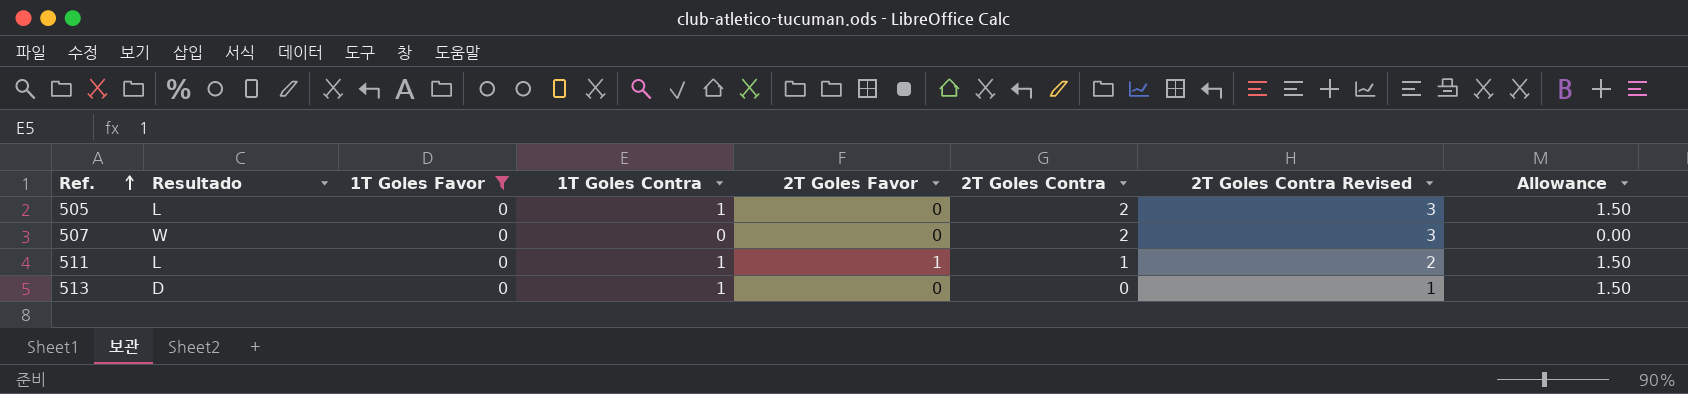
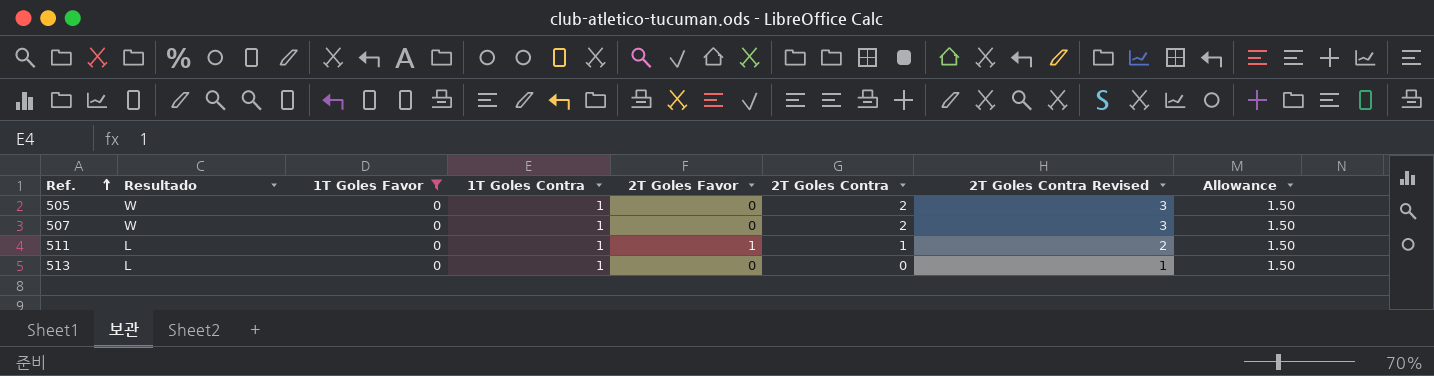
505 | Resultado: L -> W
507 | 1T Goles Contra: 0 -> 1
507 | Allowance: 0.00 -> 1.50
513 | Resultado: D -> L

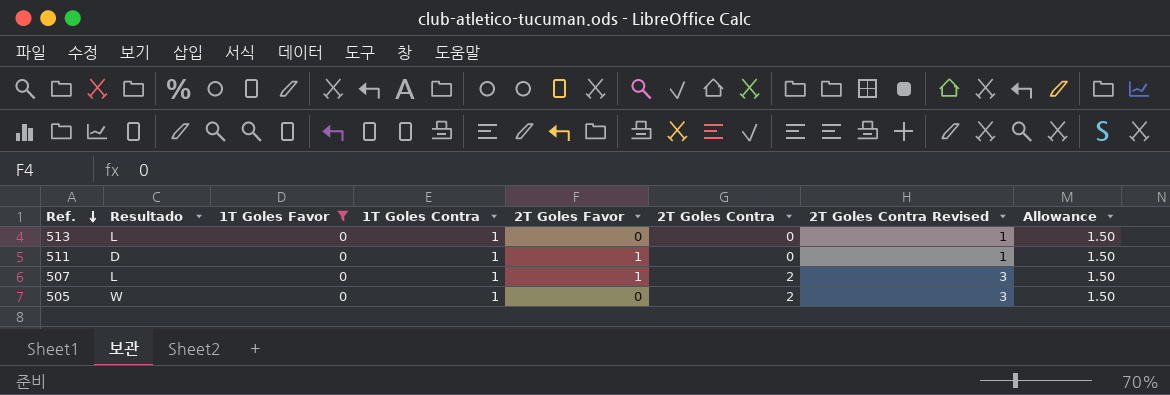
row order: Ref. ascending -> Ref. descending
511 | Resultado: L -> D
511 | 2T Goles Contra: 1 -> 0
511 | 2T Goles Contra Revised: 2 -> 1
507 | Resultado: W -> L
507 | 2T Goles Favor: 0 -> 1

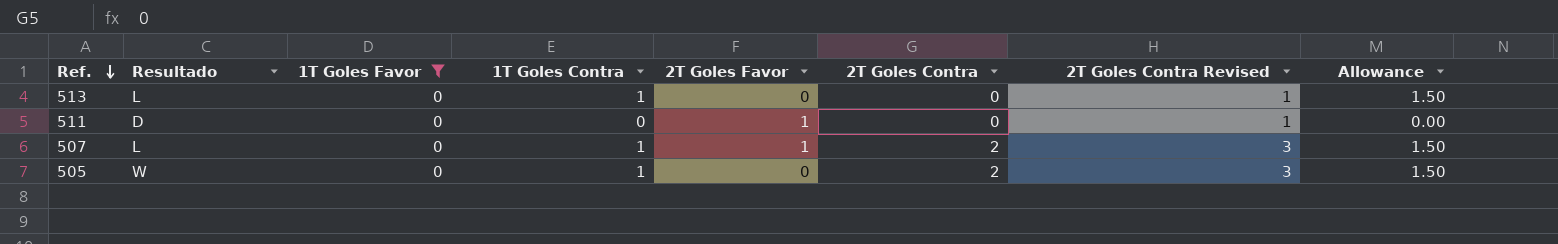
511 | 1T Goles Contra: 1 -> 0
511 | Allowance: 1.50 -> 0.00

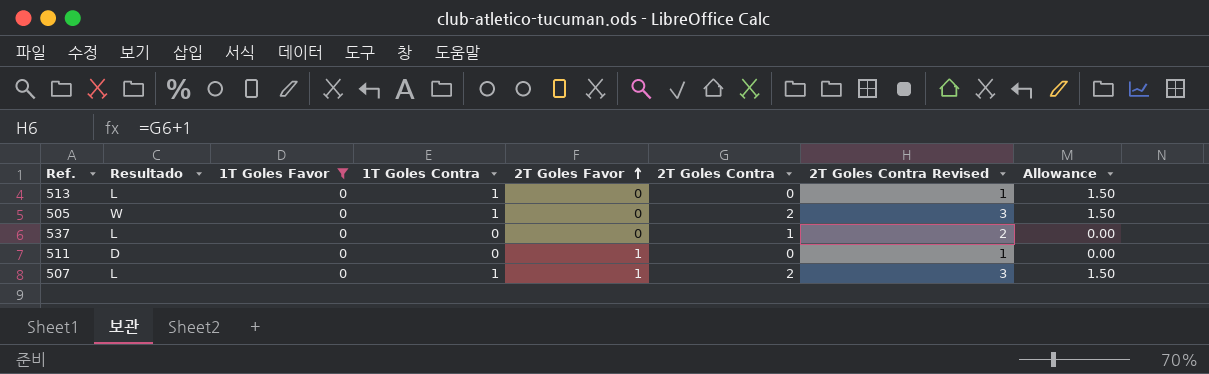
row order: Ref. descending -> 2T Goles Favor ascending
row 537: none -> L | 0 | 0 | 0 | 1 | 2 | 0.00

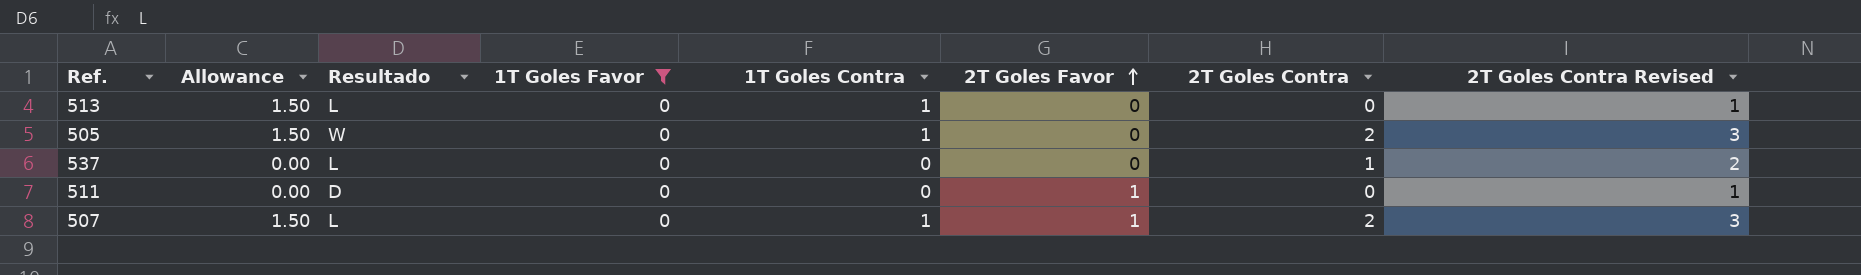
column Allowance | position: 8 -> 2

